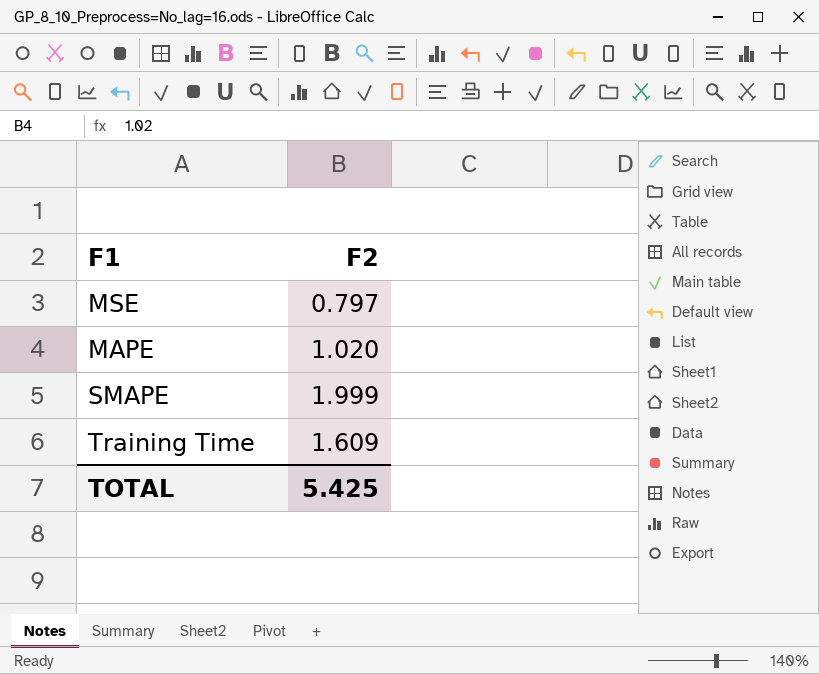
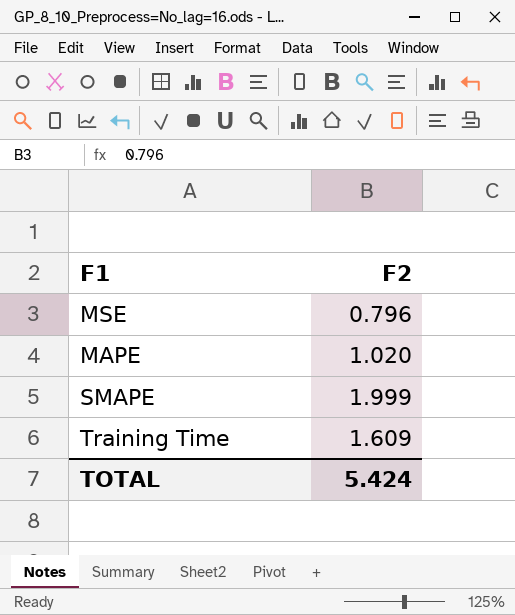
MSE | F2: 0.797 -> 0.796
TOTAL | F2: 5.425 -> 5.424

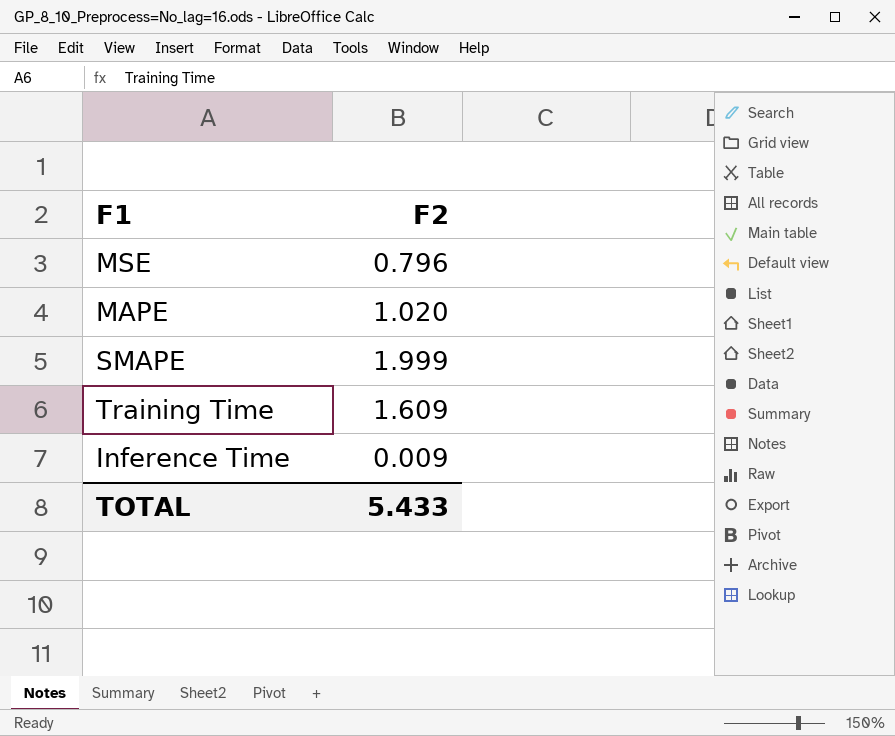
row Inference Time: none -> 0.009
TOTAL | F2: 5.424 -> 5.433

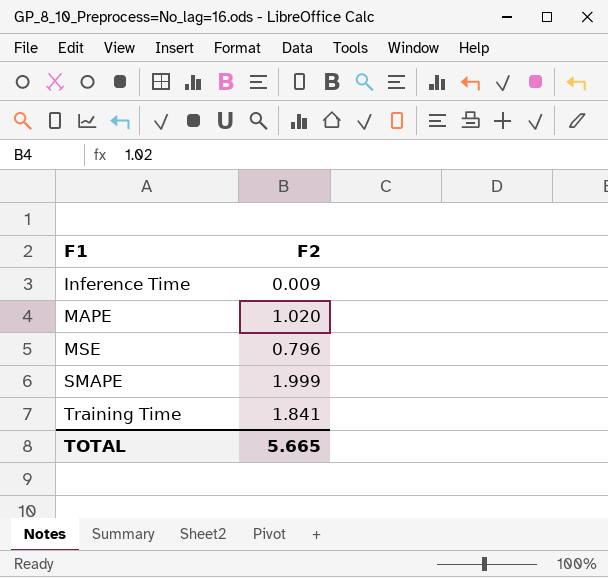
row order: none -> F1 ascending
Training Time | F2: 1.609 -> 1.841
TOTAL | F2: 5.433 -> 5.665

